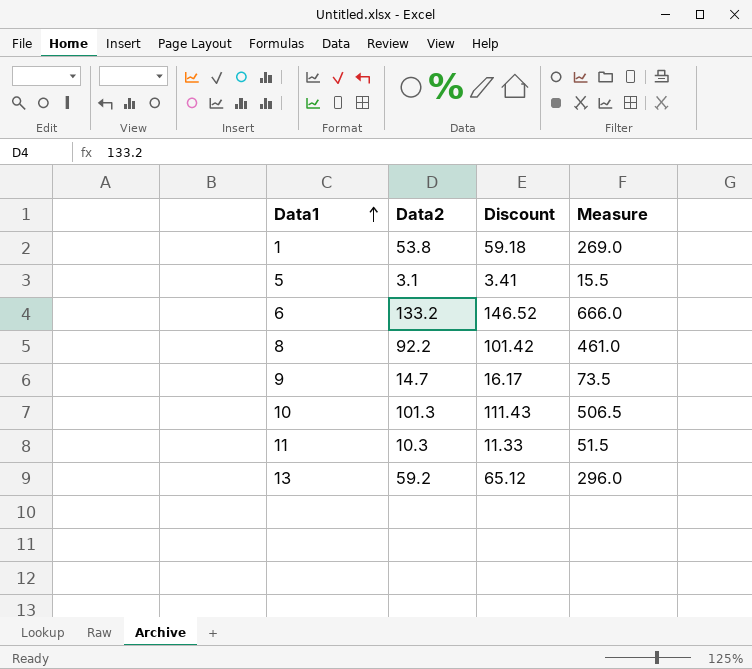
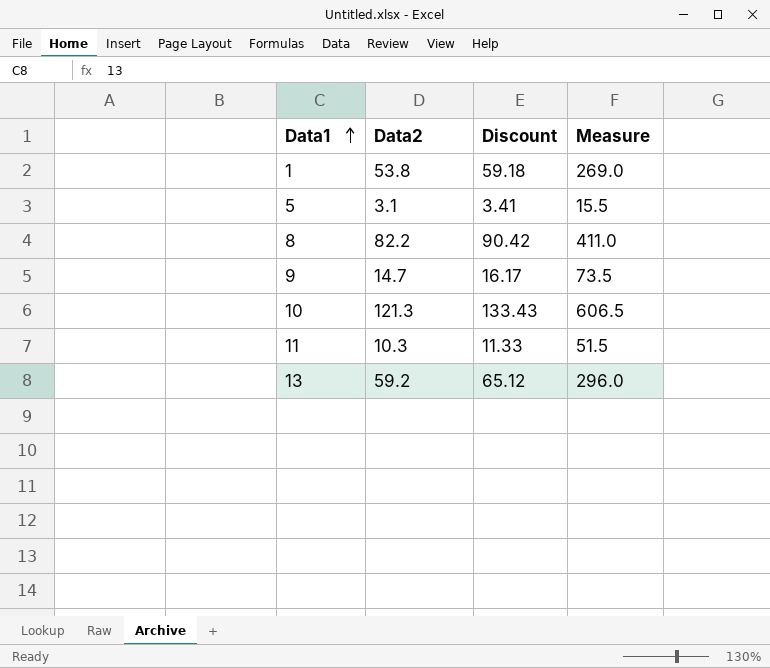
row 6: 133.2 | 146.52 | 666.0 -> none
8 | Data2: 92.2 -> 82.2
8 | Discount: 101.42 -> 90.42
8 | Measure: 461.0 -> 411.0
10 | Data2: 101.3 -> 121.3
10 | Discount: 111.43 -> 133.43
10 | Measure: 506.5 -> 606.5

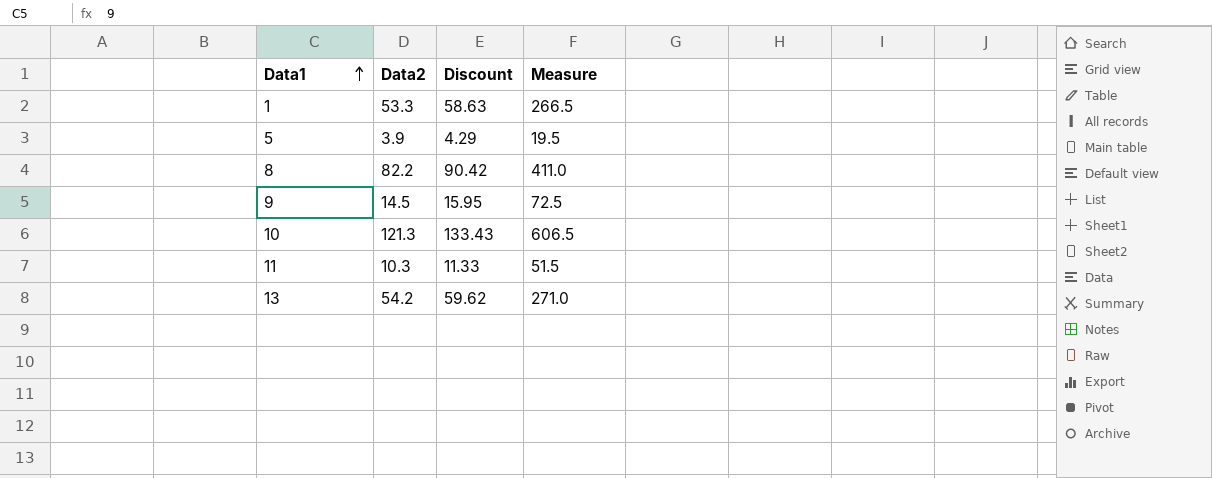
1 | Data2: 53.8 -> 53.3
1 | Discount: 59.18 -> 58.63
1 | Measure: 269.0 -> 266.5
5 | Data2: 3.1 -> 3.9
5 | Discount: 3.41 -> 4.29
5 | Measure: 15.5 -> 19.5
9 | Data2: 14.7 -> 14.5
9 | Discount: 16.17 -> 15.95
9 | Measure: 73.5 -> 72.5
13 | Data2: 59.2 -> 54.2
13 | Discount: 65.12 -> 59.62
13 | Measure: 296.0 -> 271.0

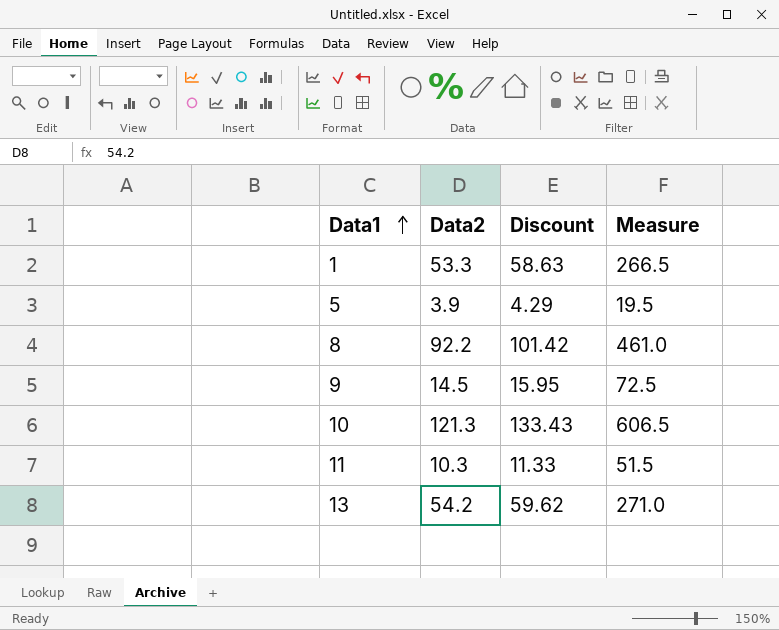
8 | Data2: 82.2 -> 92.2
8 | Discount: 90.42 -> 101.42
8 | Measure: 411.0 -> 461.0

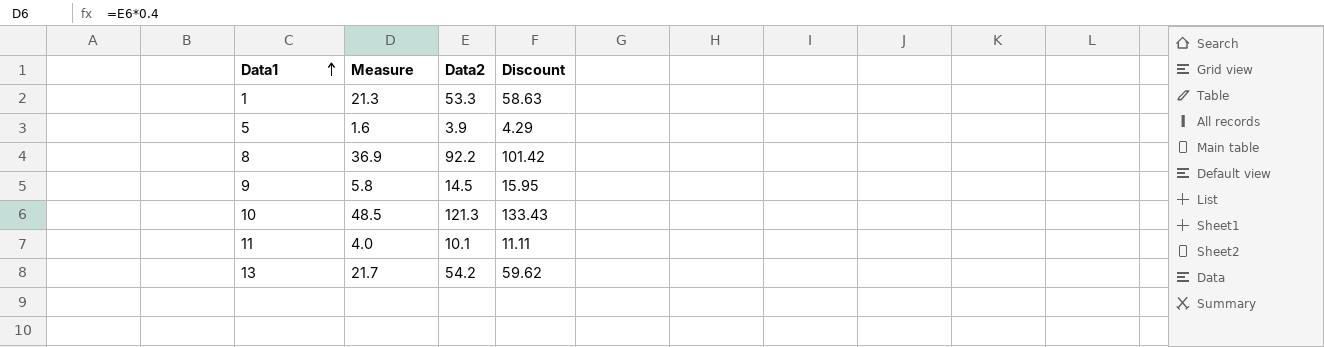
column Measure | formula: [Data2] * 5 -> [Data2] * 0.4
column Measure | position: 4 -> 2
11 | Data2: 10.3 -> 10.1
11 | Discount: 11.33 -> 11.11

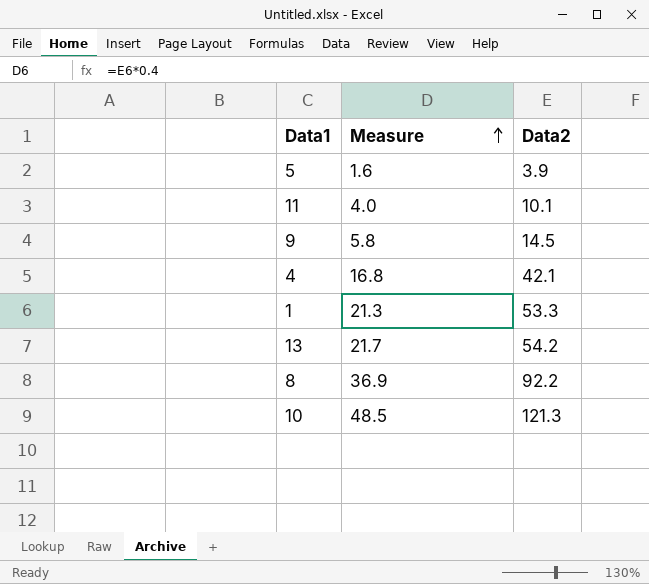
row order: Data1 ascending -> Measure ascending
column Discount | formula: [Data2] * 1.1 -> none
row 4: none -> 16.8 | 42.1

